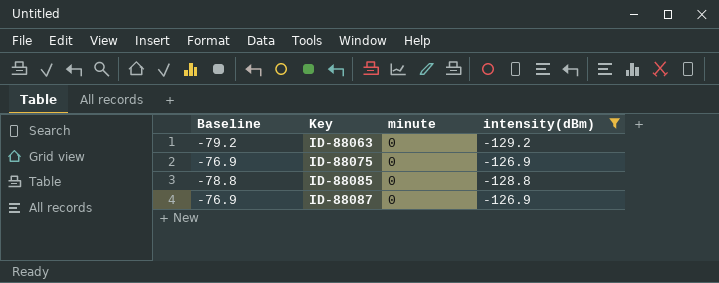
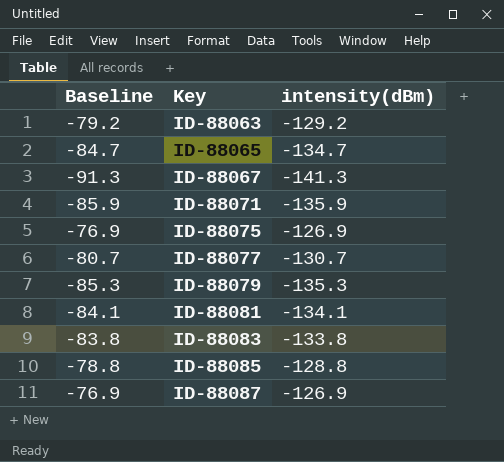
filter: intensity(dBm) >= -129.2 -> none
column minute | position: 3 -> none

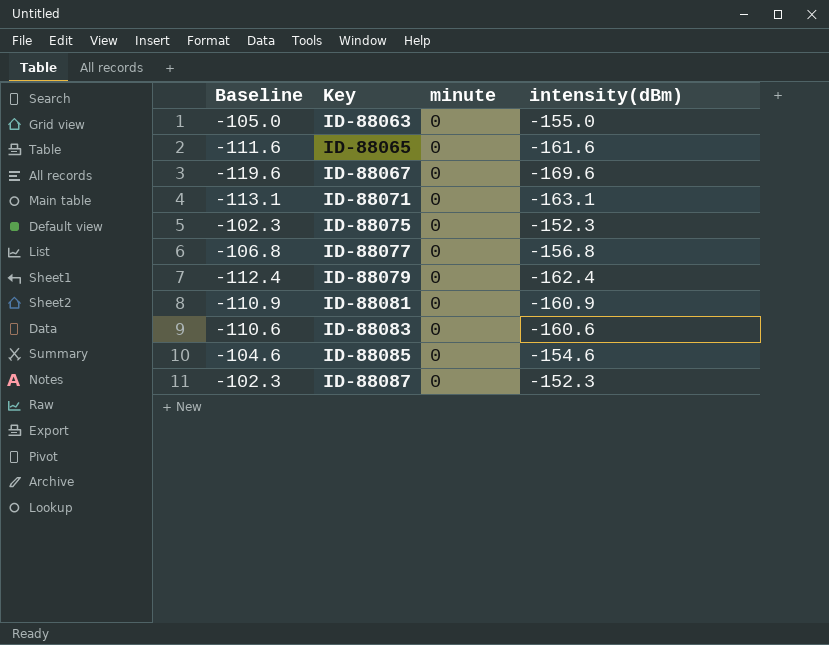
column minute | position: none -> 3
ID-88063 | Baseline: -79.2 -> -105.0
ID-88063 | intensity(dBm): -129.2 -> -155.0
ID-88065 | Baseline: -84.7 -> -111.6
ID-88065 | intensity(dBm): -134.7 -> -161.6
ID-88067 | Baseline: -91.3 -> -119.6
ID-88067 | intensity(dBm): -141.3 -> -169.6
ID-88071 | Baseline: -85.9 -> -113.1
ID-88071 | intensity(dBm): -135.9 -> -163.1
ID-88075 | Baseline: -76.9 -> -102.3
ID-88075 | intensity(dBm): -126.9 -> -152.3
ID-88077 | Baseline: -80.7 -> -106.8
ID-88077 | intensity(dBm): -130.7 -> -156.8
ID-88079 | Baseline: -85.3 -> -112.4
ID-88079 | intensity(dBm): -135.3 -> -162.4
ID-88081 | Baseline: -84.1 -> -110.9
ID-88081 | intensity(dBm): -134.1 -> -160.9
ID-88083 | Baseline: -83.8 -> -110.6
ID-88083 | intensity(dBm): -133.8 -> -160.6
ID-88085 | Baseline: -78.8 -> -104.6
ID-88085 | intensity(dBm): -128.8 -> -154.6
ID-88087 | Baseline: -76.9 -> -102.3
ID-88087 | intensity(dBm): -126.9 -> -152.3

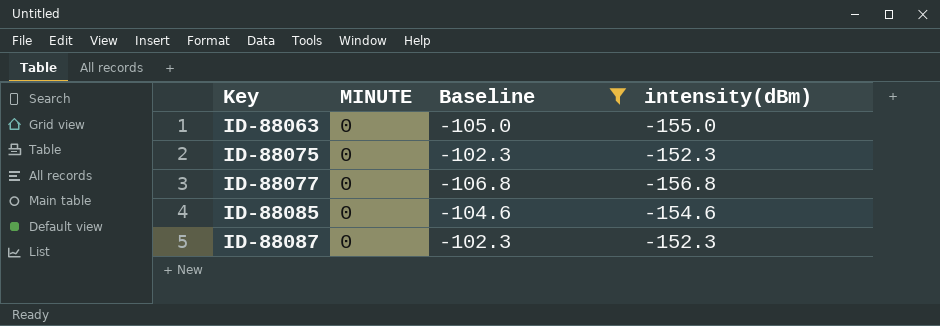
filter: none -> Baseline >= -106.8
column name: minute -> MINUTE
column Baseline | position: 1 -> 3

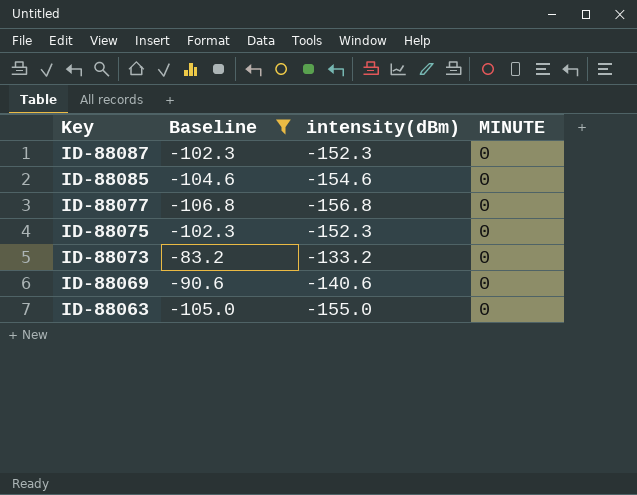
row order: Key ascending -> Key descending
column MINUTE | position: 2 -> 4
row ID-88073: none -> -83.2 | -133.2 | 0
row ID-88069: none -> -90.6 | -140.6 | 0

